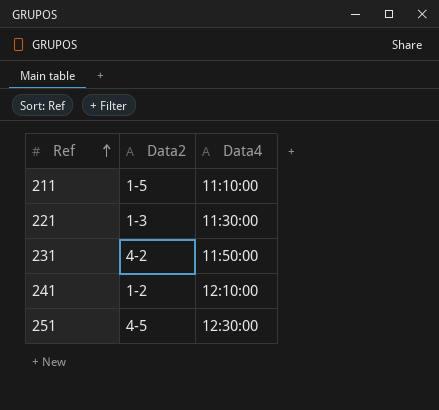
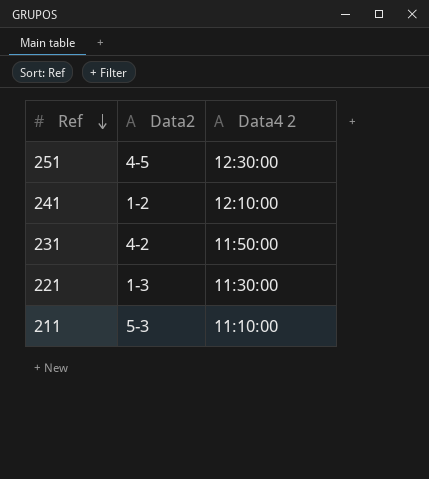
row order: Ref ascending -> Ref descending
column name: Data4 -> Data4 2
211 | Data2: 1-5 -> 5-3

